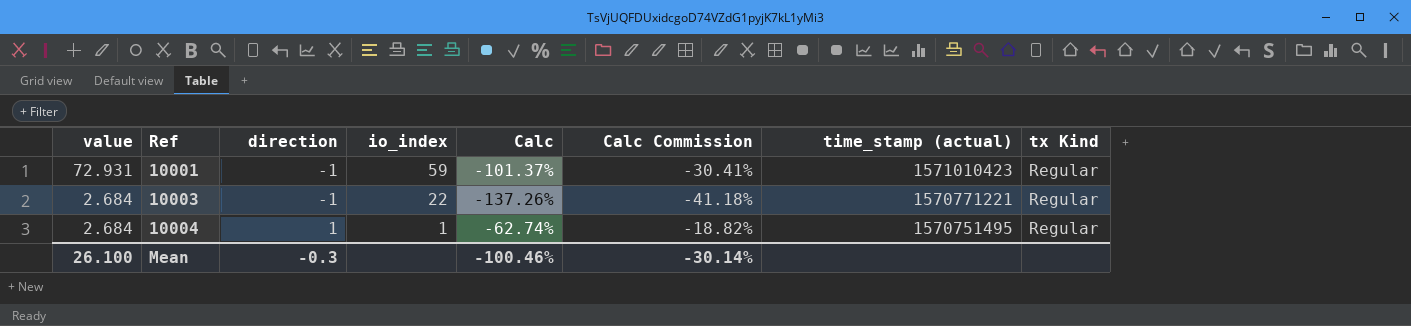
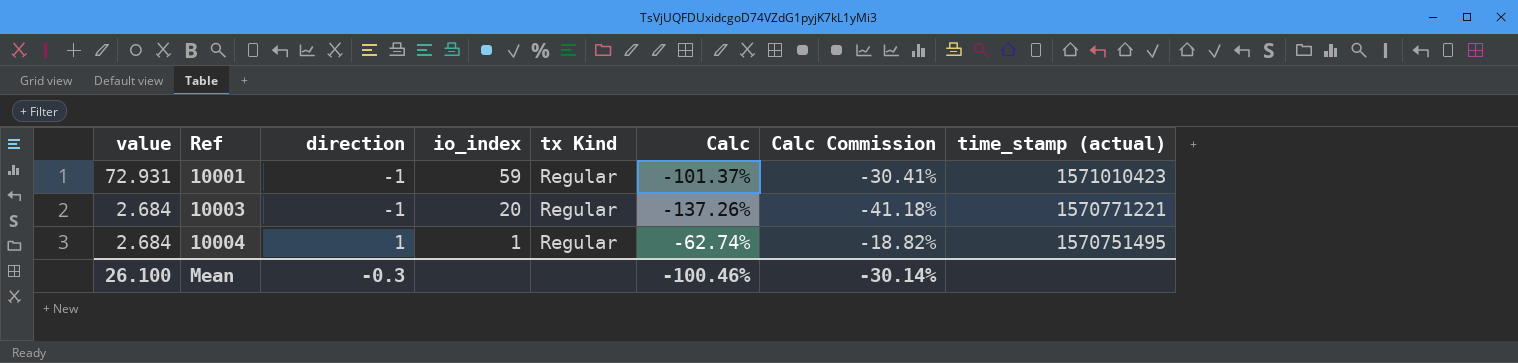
column tx Kind | position: 8 -> 5
10003 | io_index: 22 -> 20

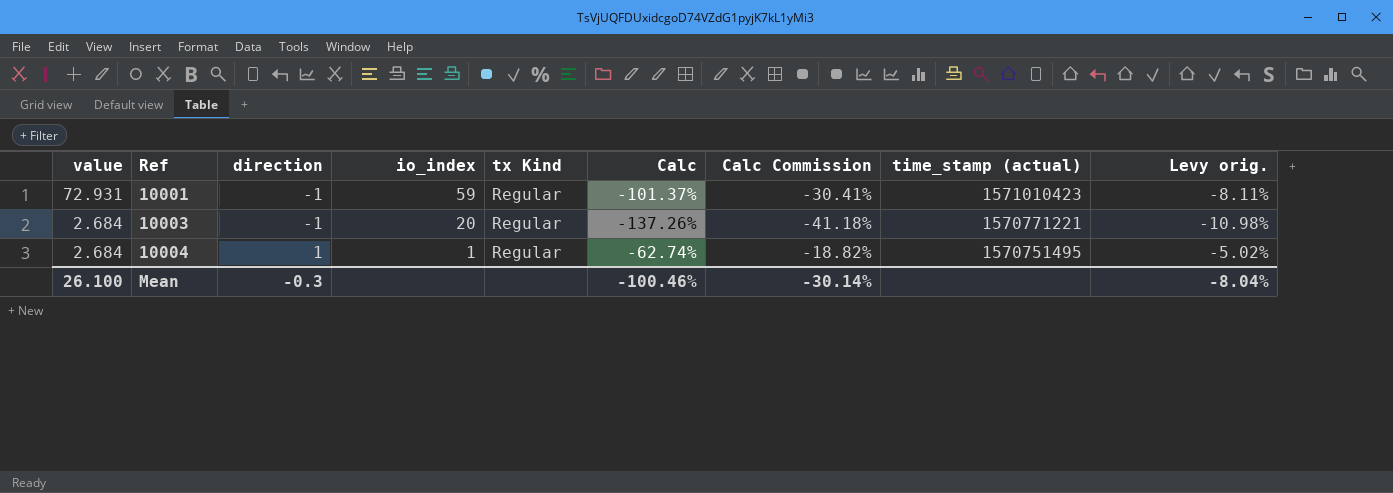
column Levy orig. | formula: none -> [Calc] * 0.08

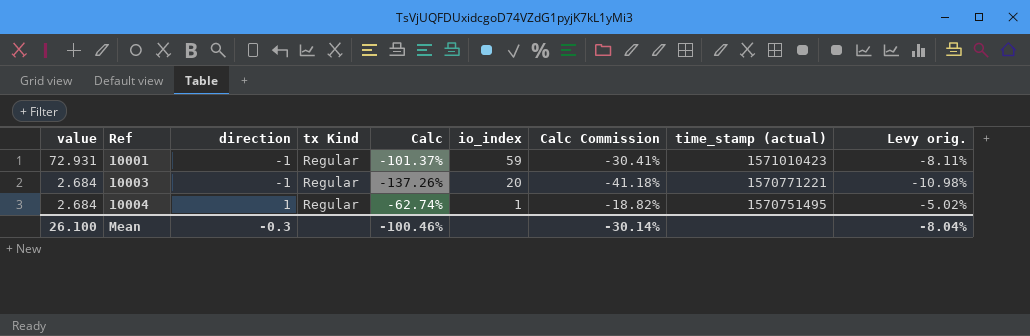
column io_index | position: 4 -> 6

